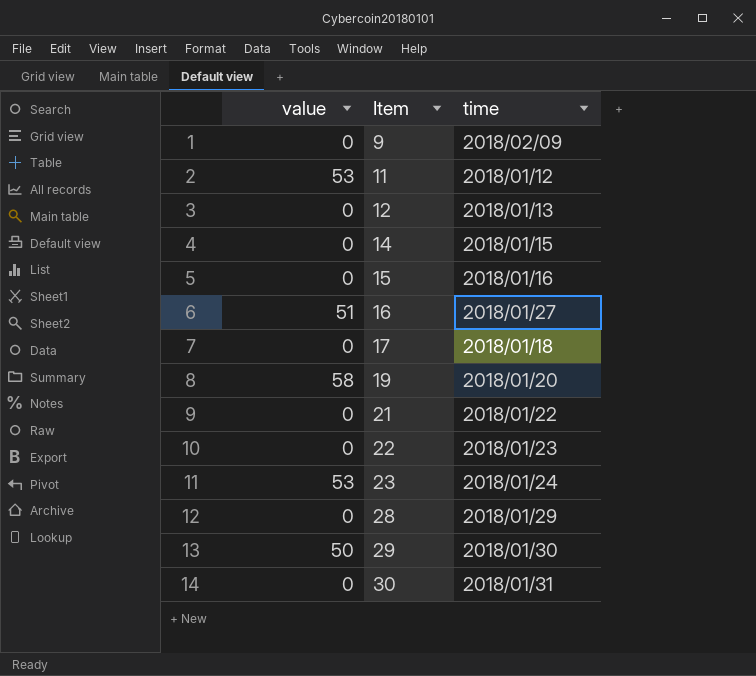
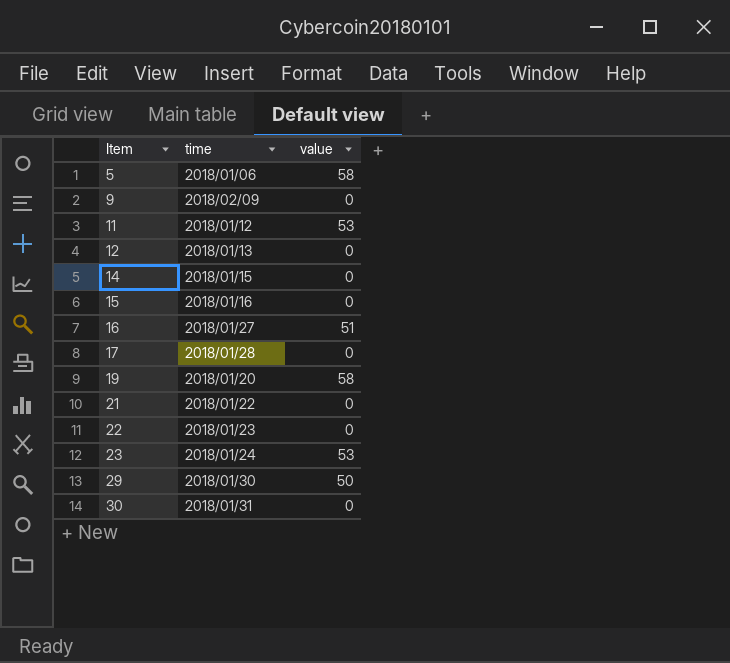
column value | position: 1 -> 3
row 28: 0 | 2018/01/29 -> none
row 5: none -> 2018/01/06 | 58
17 | time: 2018/01/18 -> 2018/01/28

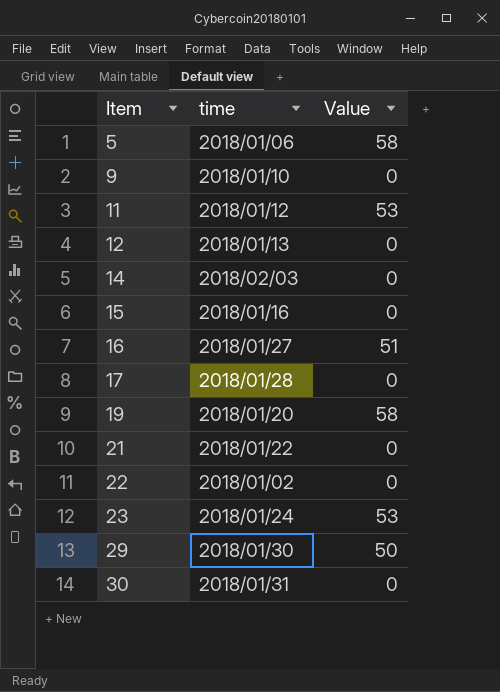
column name: value -> Value
9 | time: 2018/02/09 -> 2018/01/10
14 | time: 2018/01/15 -> 2018/02/03
22 | time: 2018/01/23 -> 2018/01/02

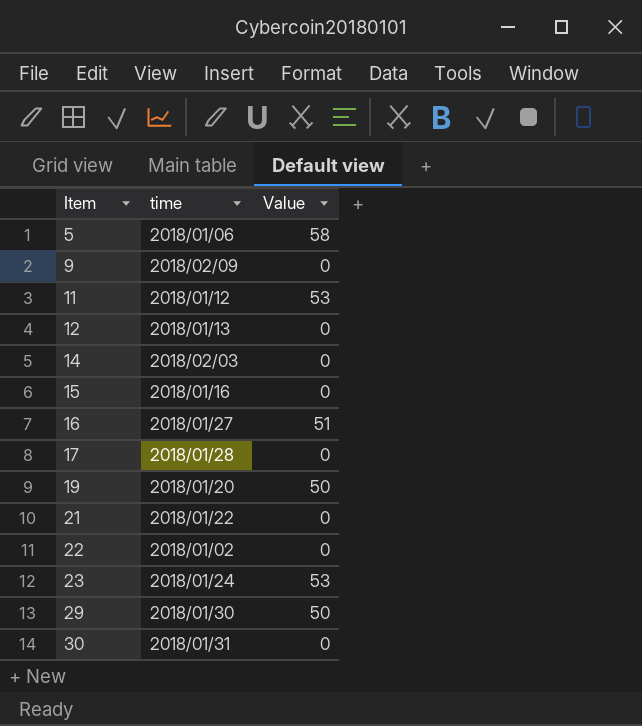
9 | time: 2018/01/10 -> 2018/02/09
19 | Value: 58 -> 50

